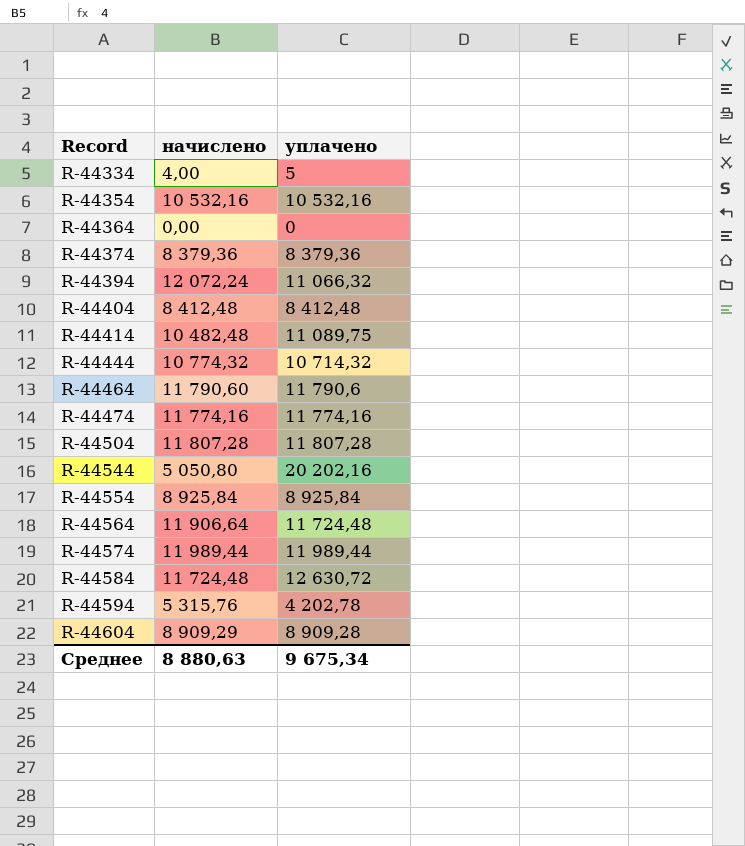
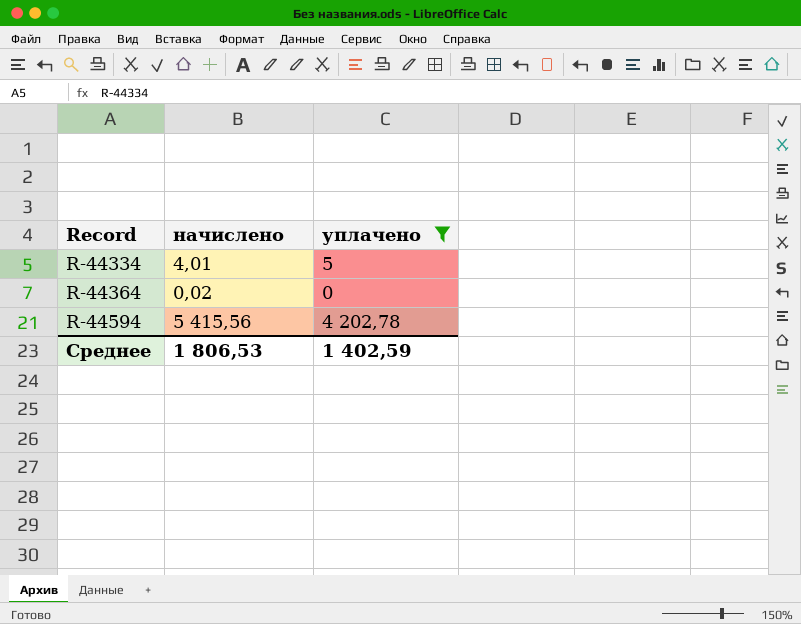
filter: none -> уплачено <= 4 202,78
R-44334 | начислено: 4,00 -> 4,01
R-44364 | начислено: 0,00 -> 0,02
R-44594 | начислено: 5 315,76 -> 5 415,56
Среднее | начислено: 8 880,63 -> 1 806,53
Среднее | уплачено: 9 675,34 -> 1 402,59

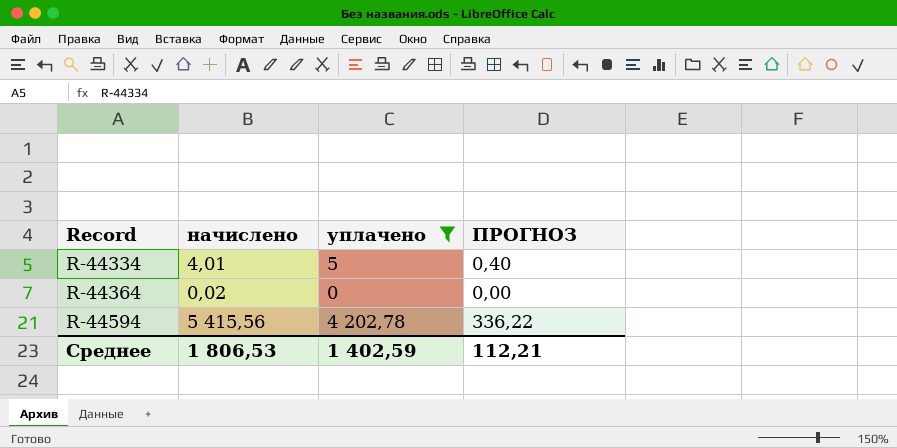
column ПРОГНОЗ | formula: none -> [уплачено] * 0,08

